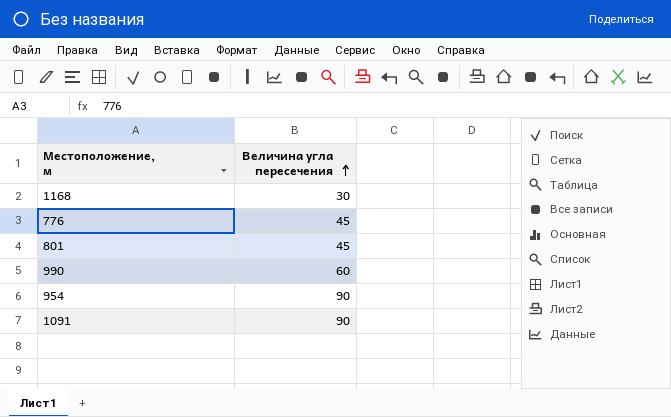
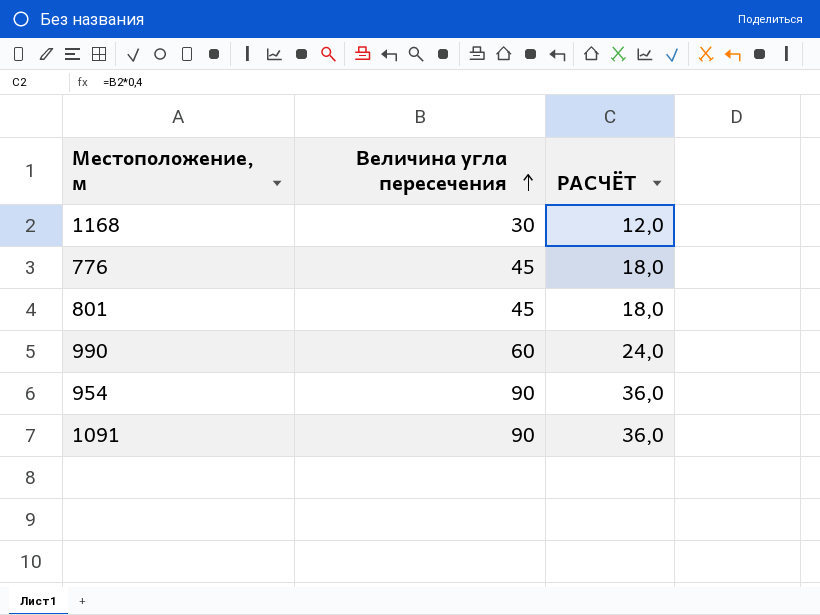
column РАСЧЁТ | formula: none -> [Величина угла пересечения] * 0,4

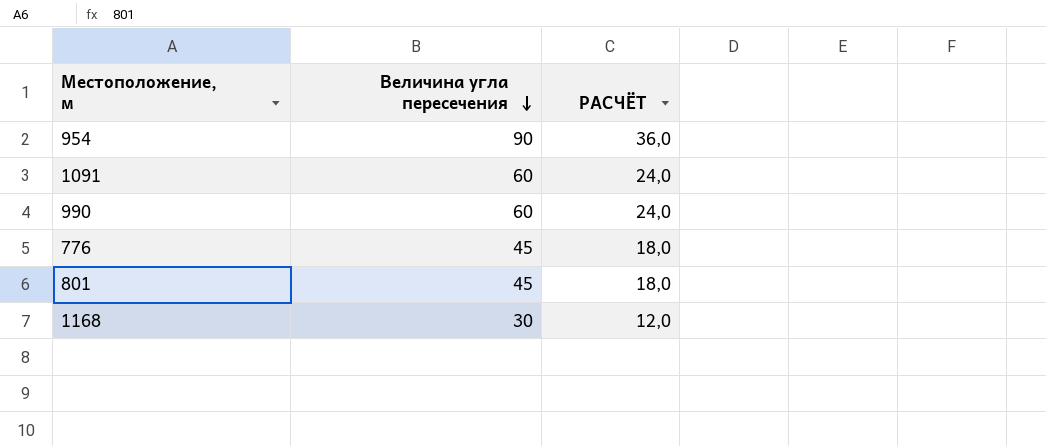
row order: Величина угла пересечения ascending -> Величина угла пересечения descending
1091 | Величина угла пересечения: 90 -> 60
1091 | РАСЧЁТ: 36,0 -> 24,0

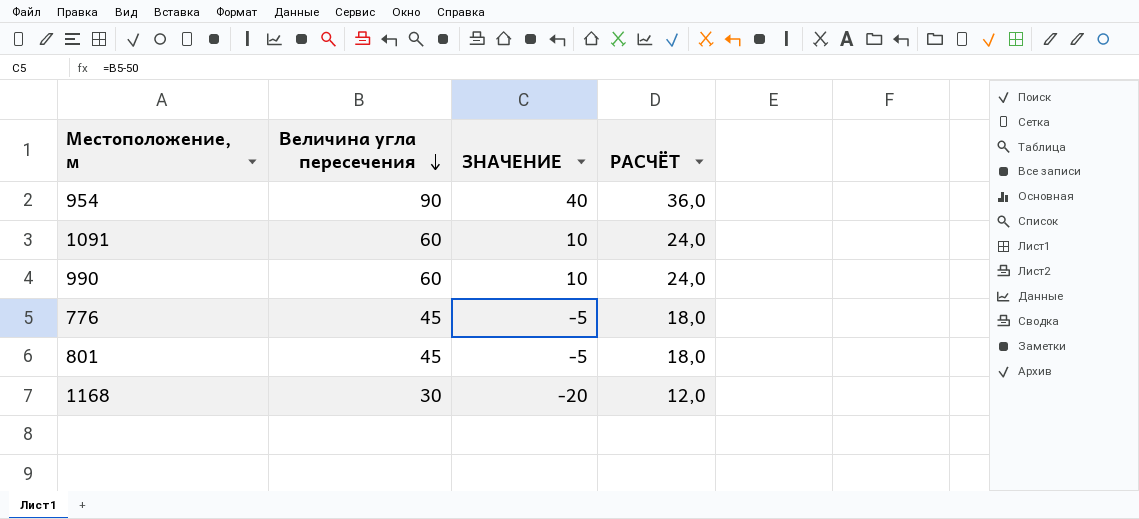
column ЗНАЧЕНИЕ | formula: none -> [Величина угла пересечения] - 50

